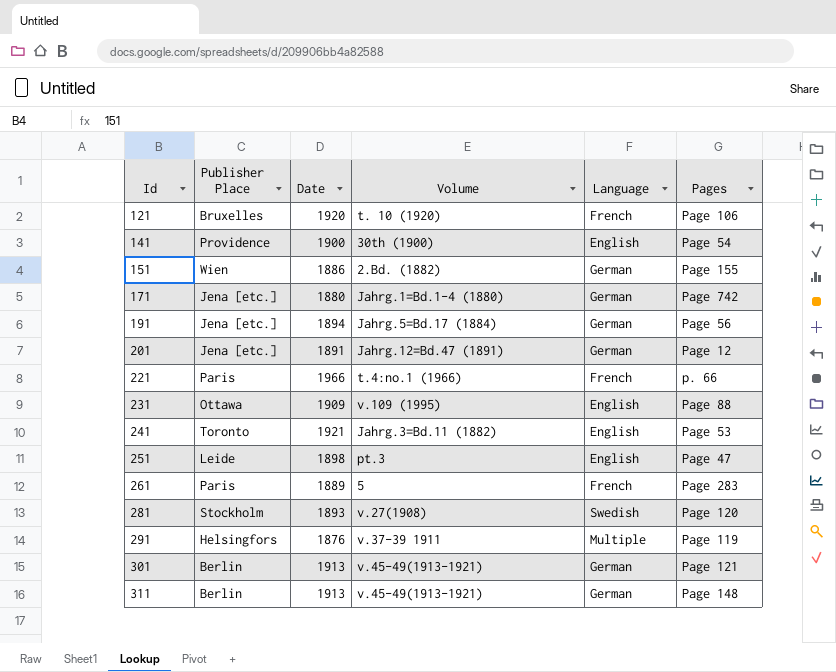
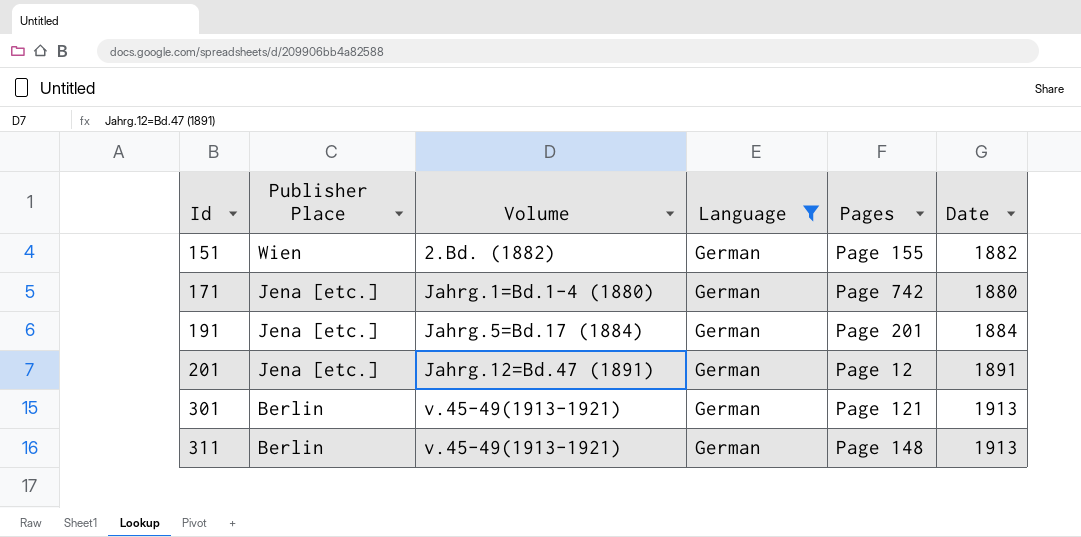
filter: none -> Language = German
column Date | position: 3 -> 6
151 | Date: 1886 -> 1882
191 | Pages: Page 56 -> Page 201
191 | Date: 1894 -> 1884

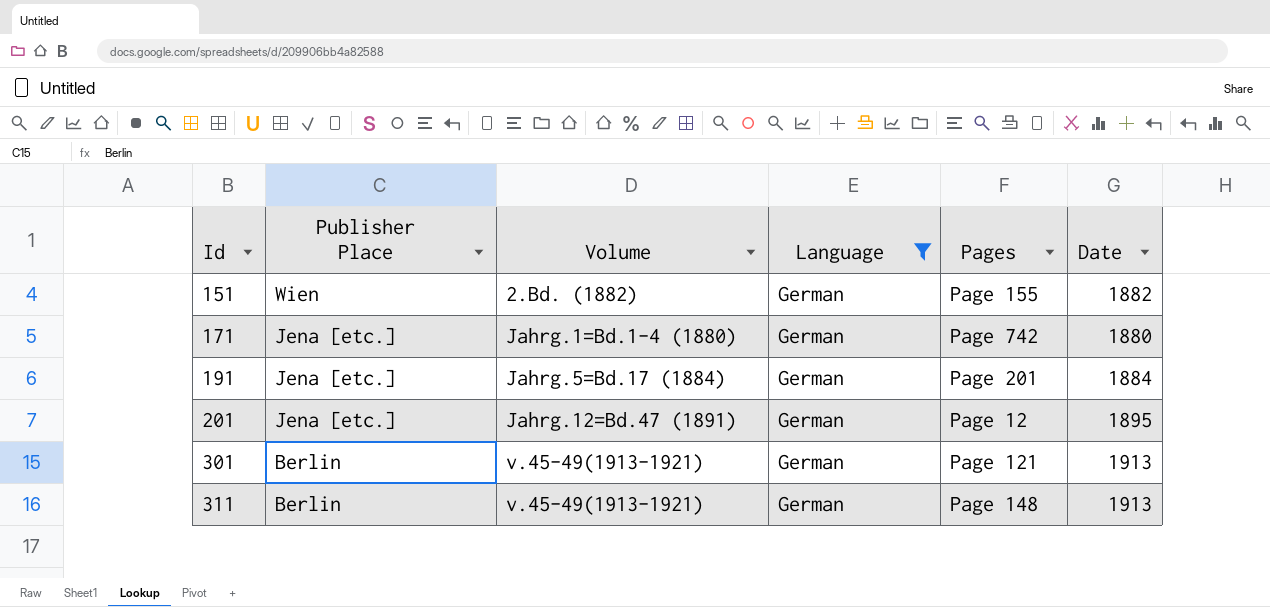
201 | Date: 1891 -> 1895

